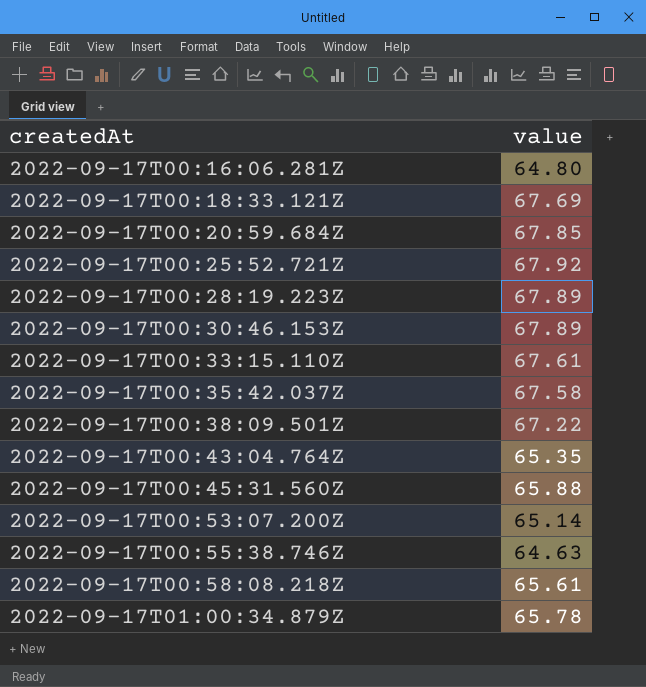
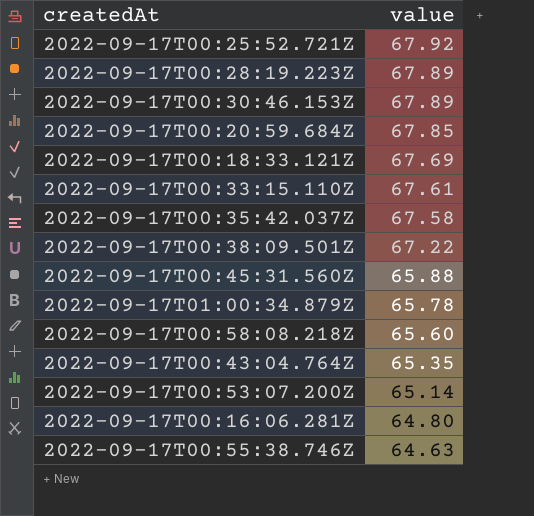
row order: createdAt ascending -> value descending
2022-09-17T00:58:08.218Z | value: 65.61 -> 65.60

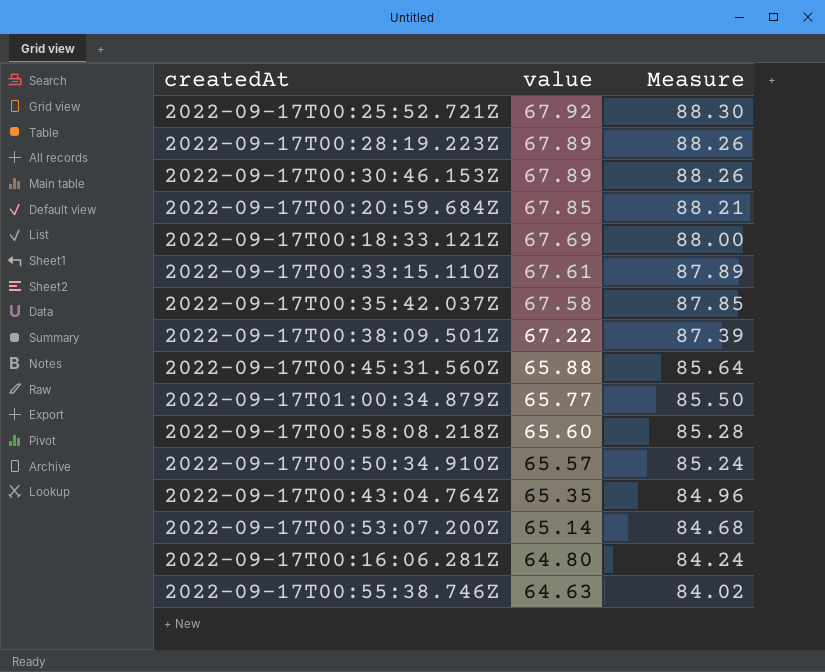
column Measure | formula: none -> [value] * 1.3
2022-09-17T01:00:34.879Z | value: 65.78 -> 65.77
row 2022-09-17T00:50:34.910Z: none -> 65.57 | 85.24

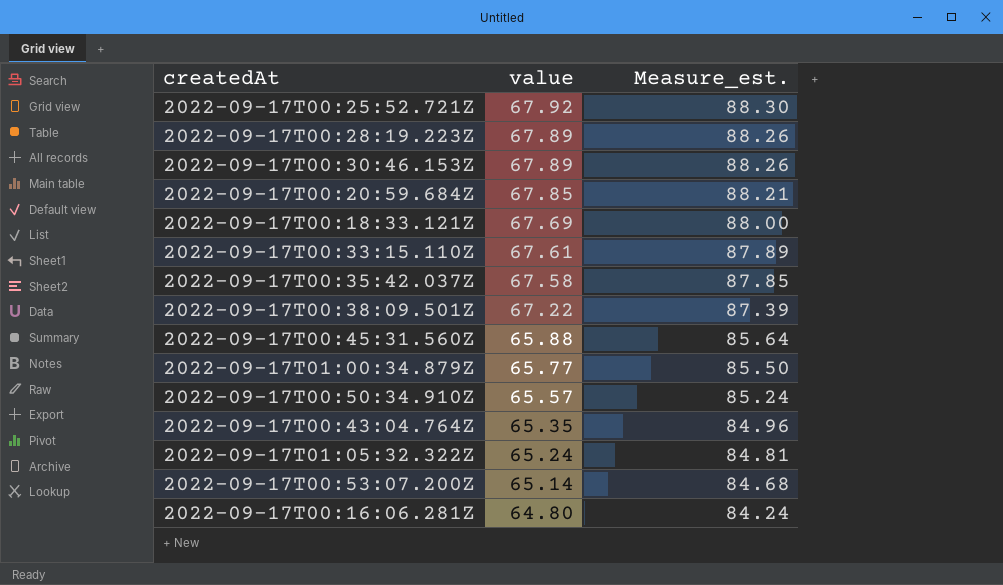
column name: Measure -> Measure_est.
row 2022-09-17T00:58:08.218Z: 65.60 | 85.28 -> none
row 2022-09-17T00:55:38.746Z: 64.63 | 84.02 -> none
row 2022-09-17T01:05:32.322Z: none -> 65.24 | 84.81

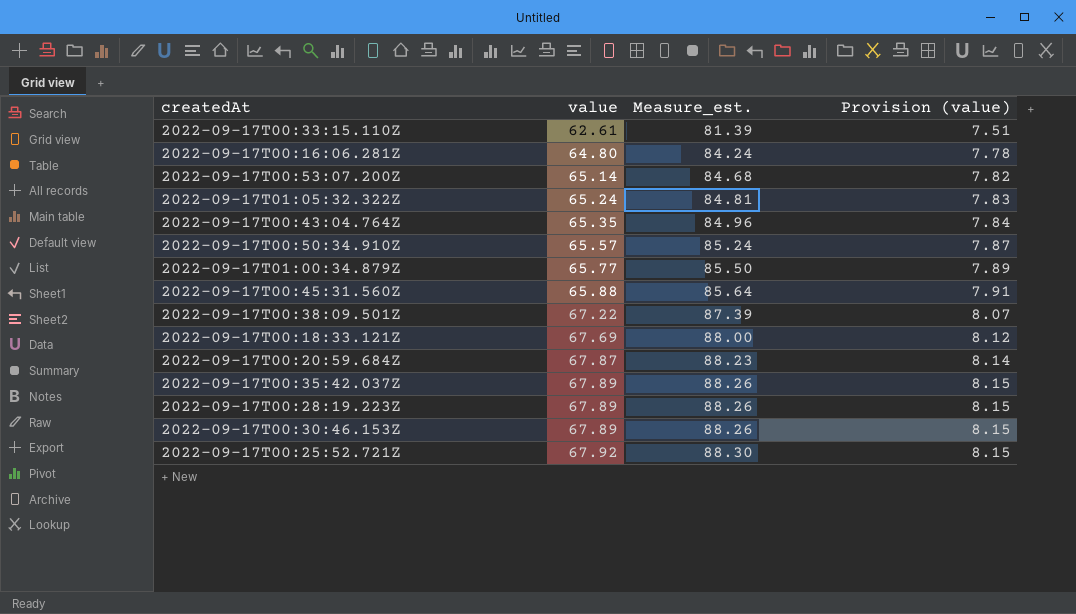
row order: value descending -> value ascending
column Provision (value) | formula: none -> [value] * 0.12
2022-09-17T00:33:15.110Z | value: 67.61 -> 62.61
2022-09-17T00:33:15.110Z | Measure_est.: 87.89 -> 81.39
2022-09-17T00:20:59.684Z | value: 67.85 -> 67.87
2022-09-17T00:20:59.684Z | Measure_est.: 88.21 -> 88.23
2022-09-17T00:35:42.037Z | value: 67.58 -> 67.89
2022-09-17T00:35:42.037Z | Measure_est.: 87.85 -> 88.26

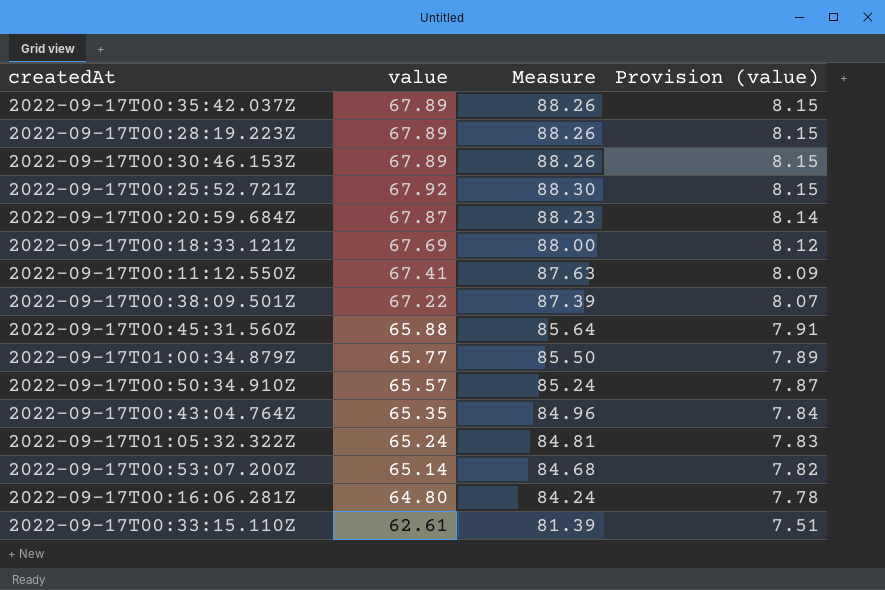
row order: value ascending -> Provision (value) descending
column name: Measure_est. -> Measure
row 2022-09-17T00:11:12.550Z: none -> 67.41 | 87.63 | 8.09

